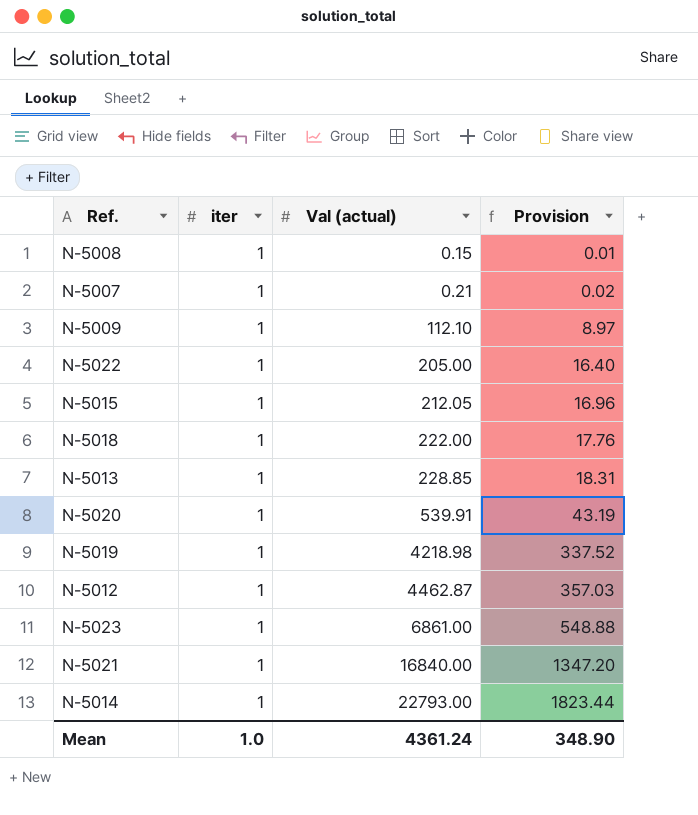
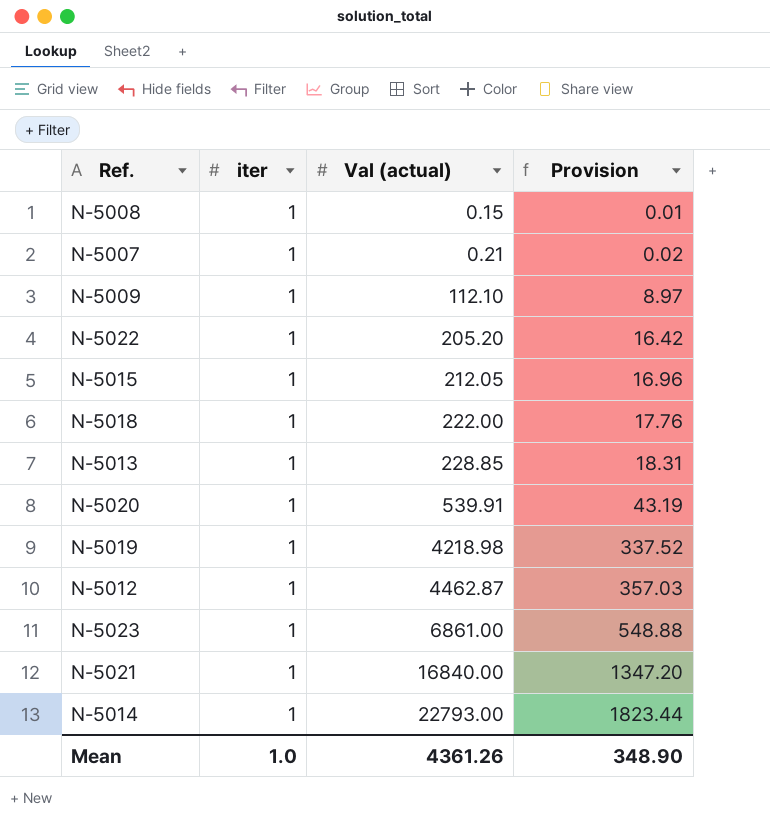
N-5022 | Val (actual): 205.00 -> 205.20
N-5022 | Provision: 16.40 -> 16.42
Mean | Val (actual): 4361.24 -> 4361.26

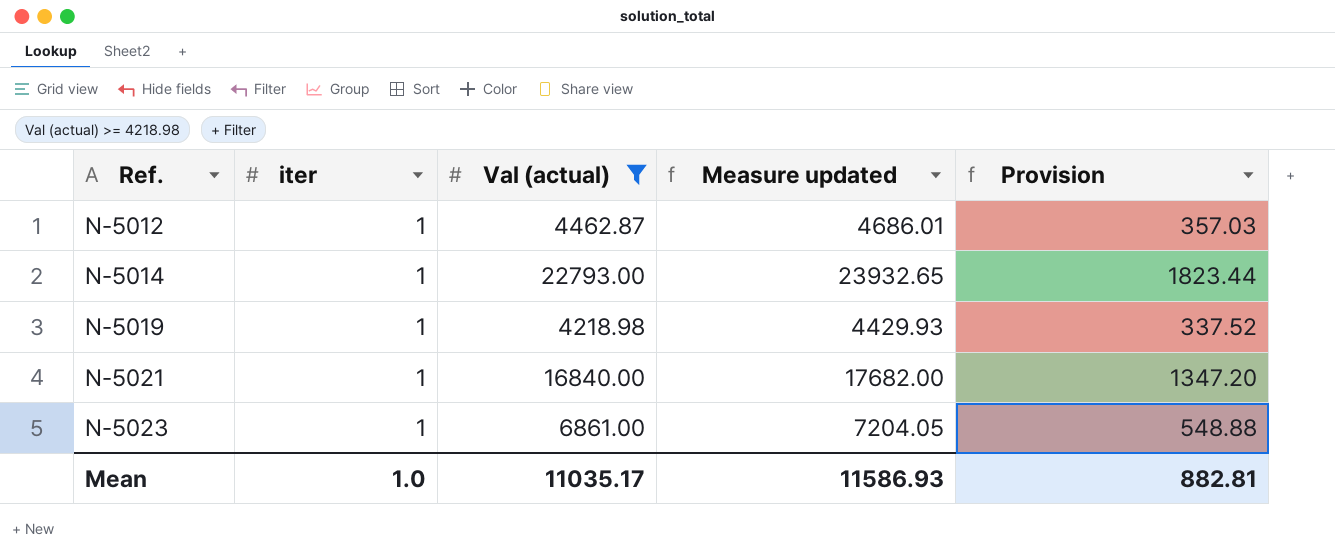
filter: none -> Val (actual) >= 4218.98
row order: Val (actual) ascending -> Ref. ascending
column Measure updated | formula: none -> [Val (actual)] * 1.05
Mean | Val (actual): 4361.26 -> 11035.17
Mean | Provision: 348.90 -> 882.81

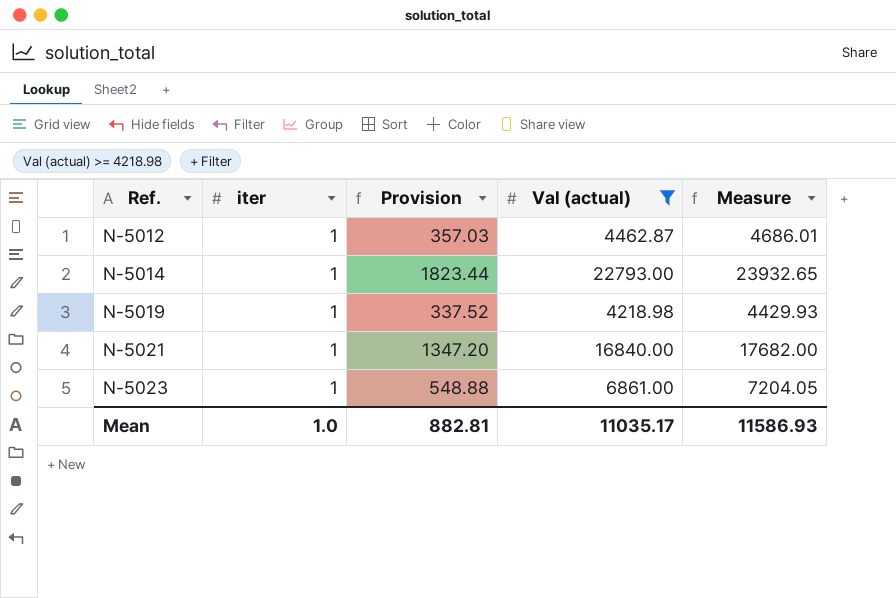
column Provision | position: 5 -> 3
column name: Measure updated -> Measure

